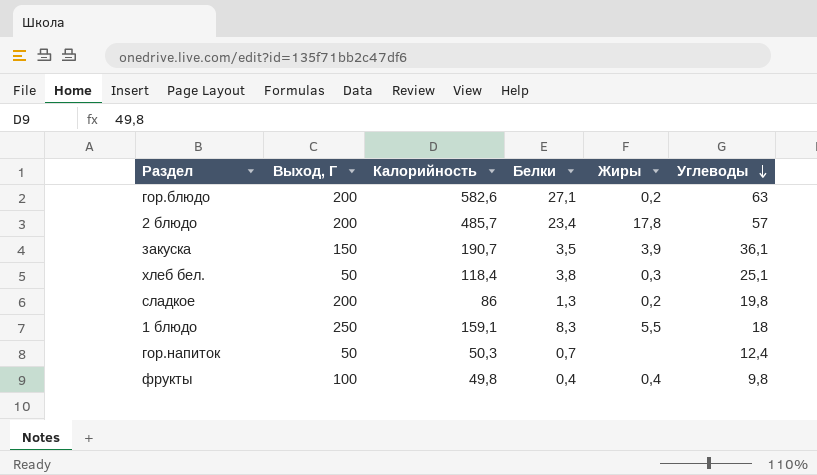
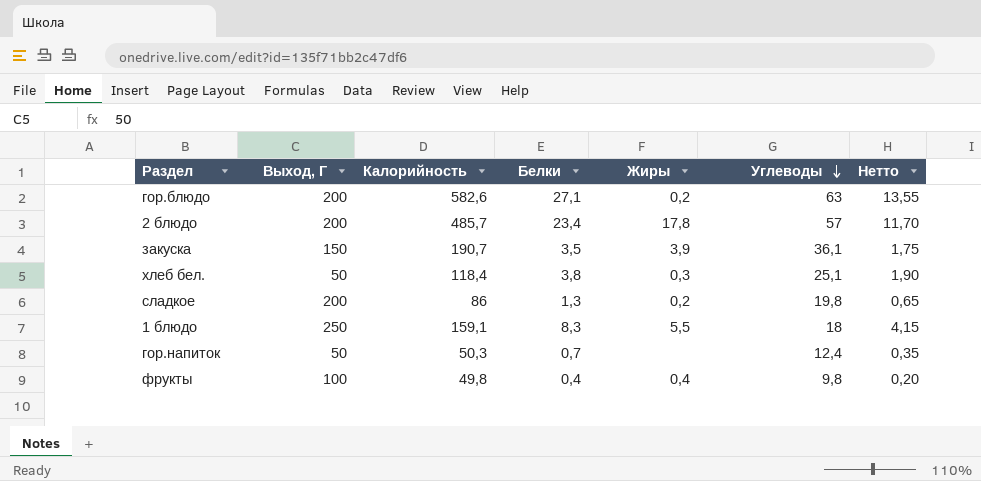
column Нетто | formula: none -> [Белки] * 0,5

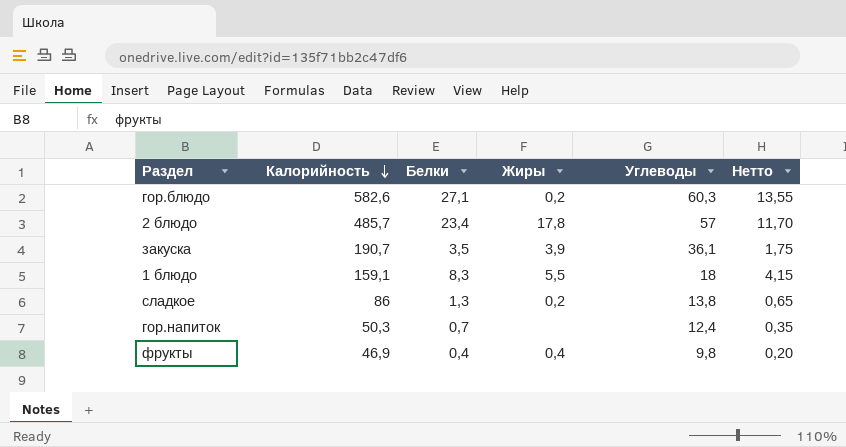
row order: Углеводы descending -> Калорийность descending
column Выход, Г | position: 2 -> none
row хлеб бел.: 50 | 118,4 | 3,8 | 0,3 | 25,1 | 1,90 -> none
гор.блюдо | Углеводы: 63 -> 60,3
сладкое | Углеводы: 19,8 -> 13,8
фрукты | Калорийность: 49,8 -> 46,9

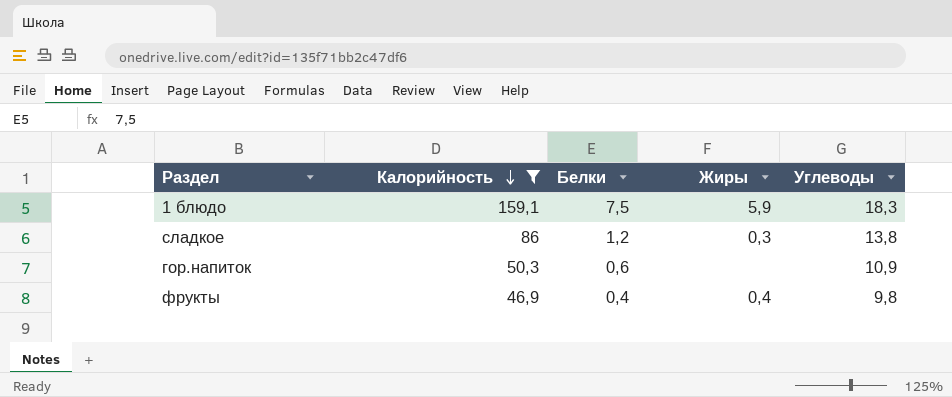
filter: none -> Калорийность <= 159,1
column Нетто | formula: [Белки] * 0,5 -> none
1 блюдо | Белки: 8,3 -> 7,5
1 блюдо | Жиры: 5,5 -> 5,9
1 блюдо | Углеводы: 18 -> 18,3
сладкое | Белки: 1,3 -> 1,2
сладкое | Жиры: 0,2 -> 0,3
гор.напиток | Белки: 0,7 -> 0,6
гор.напиток | Углеводы: 12,4 -> 10,9

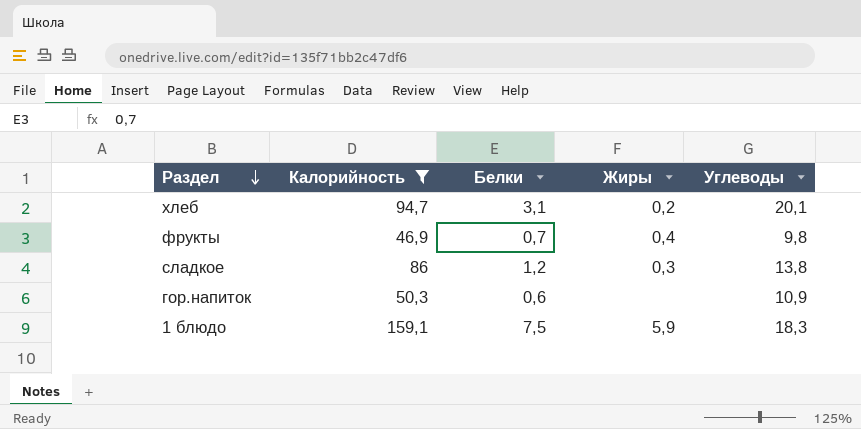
row order: Калорийность descending -> Раздел descending
row хлеб: none -> 94,7 | 3,1 | 0,2 | 20,1
фрукты | Белки: 0,4 -> 0,7

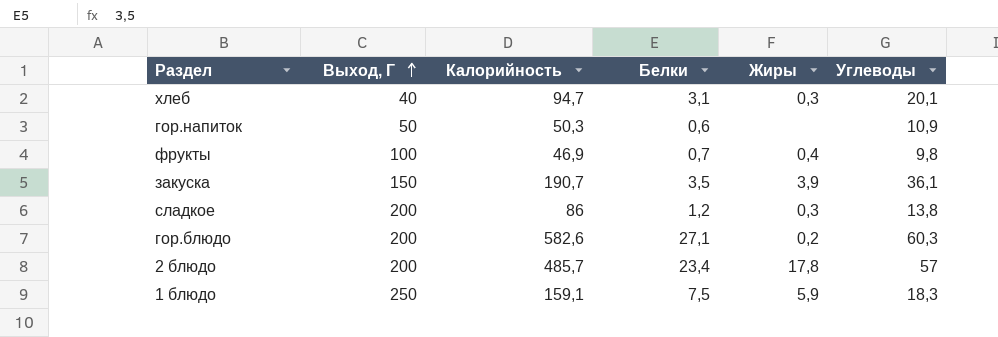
filter: Калорийность <= 159,1 -> none
row order: Раздел descending -> Выход, Г ascending
column Выход, Г | position: none -> 2
хлеб | Жиры: 0,2 -> 0,3

